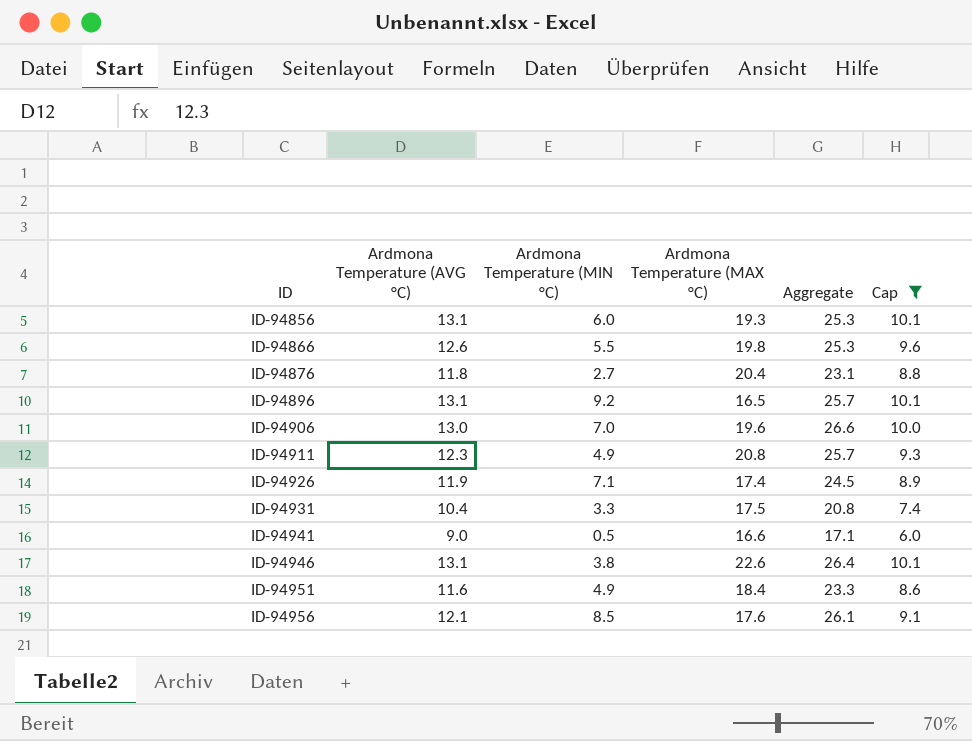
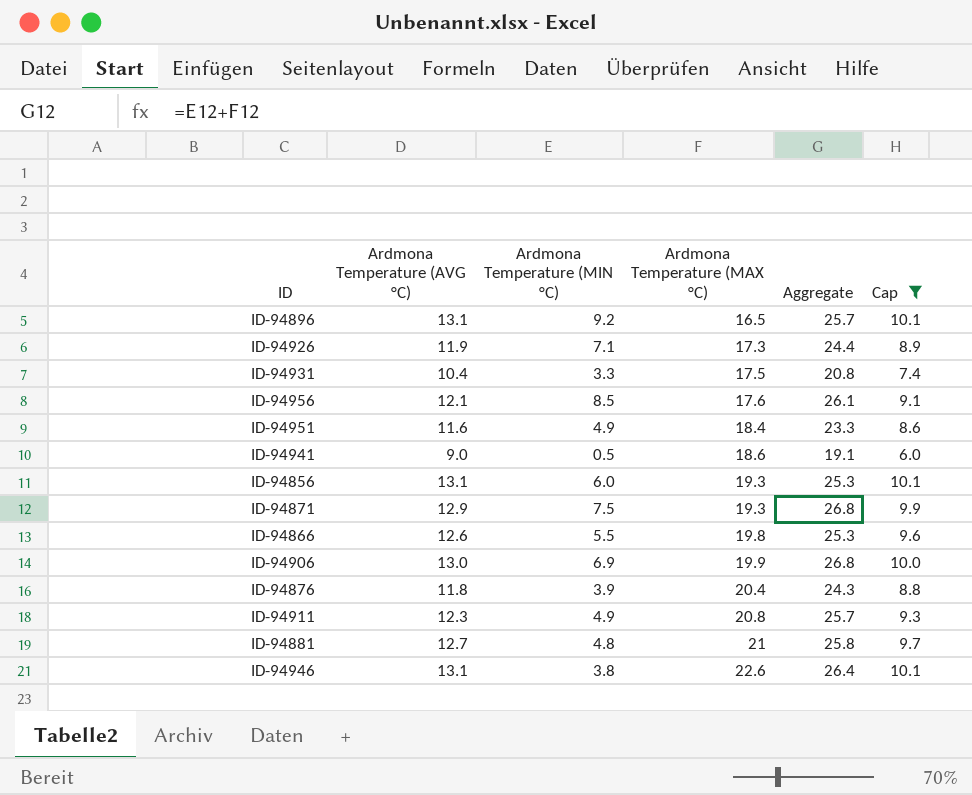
row order: ID ascending -> Ardmona Temperature (MAX °C) ascending
ID-94926 | Ardmona Temperature (MAX °C): 17.4 -> 17.3
ID-94926 | Aggregate: 24.5 -> 24.4
ID-94941 | Ardmona Temperature (MAX °C): 16.6 -> 18.6
ID-94941 | Aggregate: 17.1 -> 19.1
row ID-94871: none -> 12.9 | 7.5 | 19.3 | 26.8 | 9.9
ID-94906 | Ardmona Temperature (MIN °C): 7.0 -> 6.9
ID-94906 | Ardmona Temperature (MAX °C): 19.6 -> 19.9
ID-94906 | Aggregate: 26.6 -> 26.8
ID-94876 | Ardmona Temperature (MIN °C): 2.7 -> 3.9
ID-94876 | Aggregate: 23.1 -> 24.3
row ID-94881: none -> 12.7 | 4.8 | 21 | 25.8 | 9.7

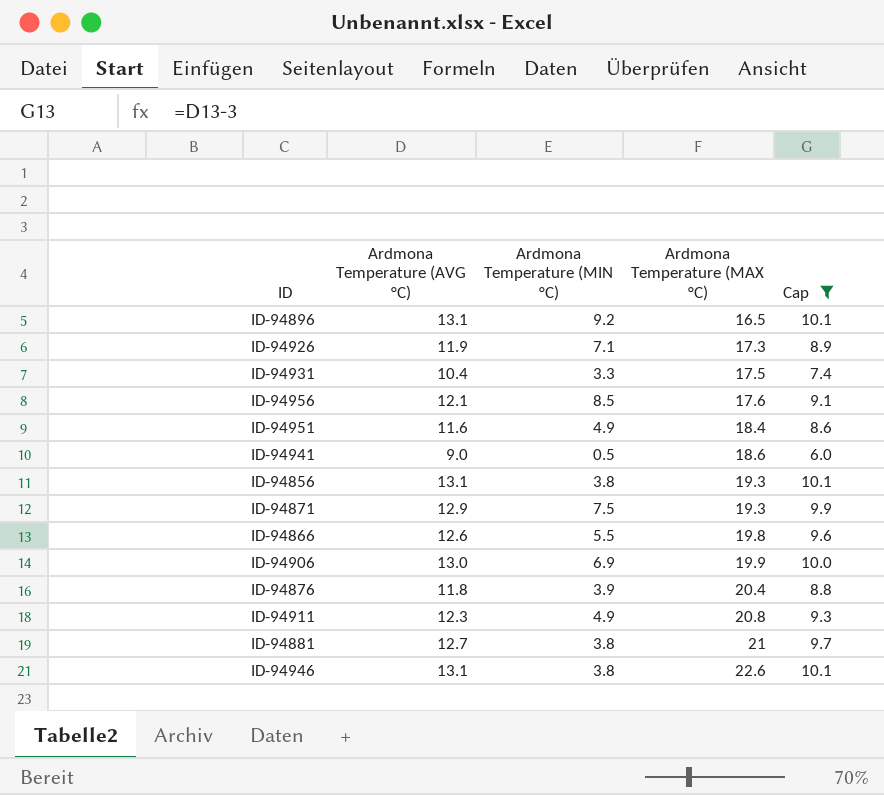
column Aggregate | formula: [Ardmona Temperature (MIN °C)] + [Ardmona Temperature (MAX °C)] -> none
ID-94856 | Ardmona Temperature (MIN °C): 6.0 -> 3.8
ID-94881 | Ardmona Temperature (MIN °C): 4.8 -> 3.8

